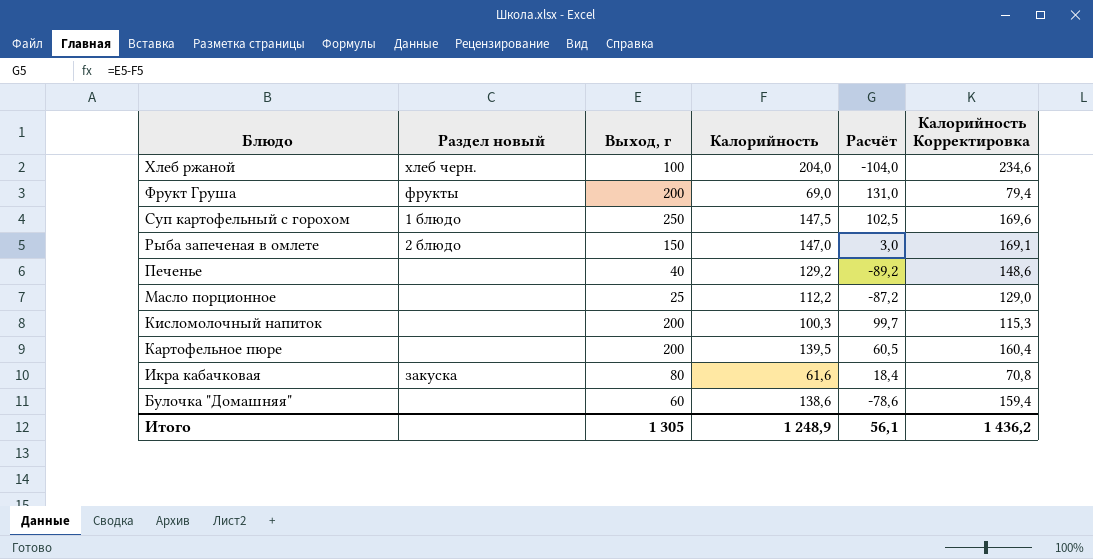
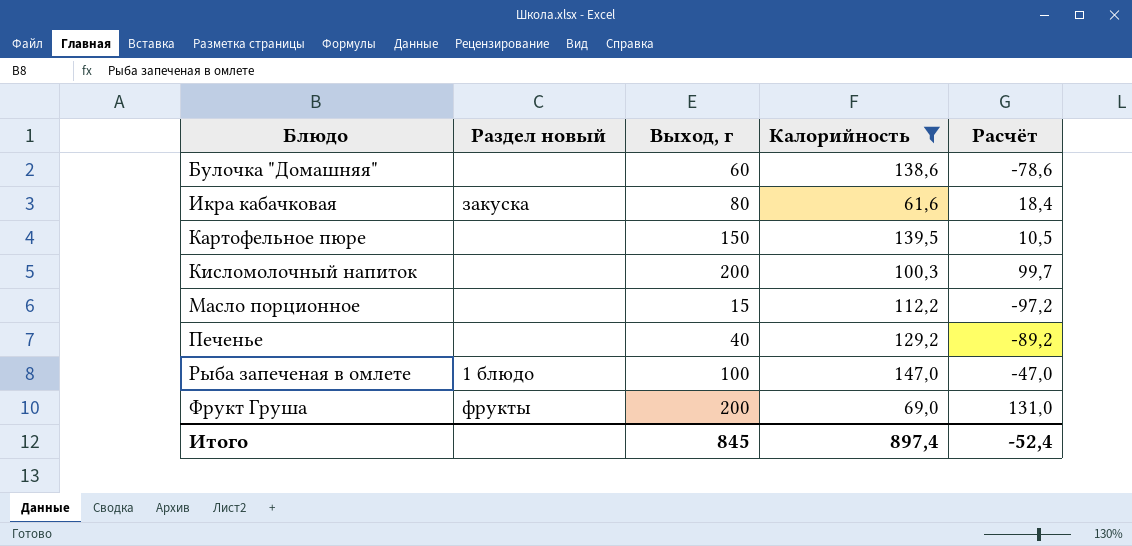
filter: none -> Калорийность <= 147,0
row order: Блюдо descending -> Блюдо ascending
column Калорийность Корректировка | formula: [Калорийность] * 1,15 -> none
Картофельное пюре | Выход, г: 200 -> 150
Картофельное пюре | Расчёт: 60,5 -> 10,5
Масло порционное | Выход, г: 25 -> 15
Масло порционное | Расчёт: -87,2 -> -97,2
Рыба запеченая в омлете | Раздел новый: 2 блюдо -> 1 блюдо
Рыба запеченая в омлете | Выход, г: 150 -> 100
Рыба запеченая в омлете | Расчёт: 3,0 -> -47,0
Итого | Выход, г: 1 305 -> 845
Итого | Калорийность: 1 248,9 -> 897,4
Итого | Расчёт: 56,1 -> -52,4

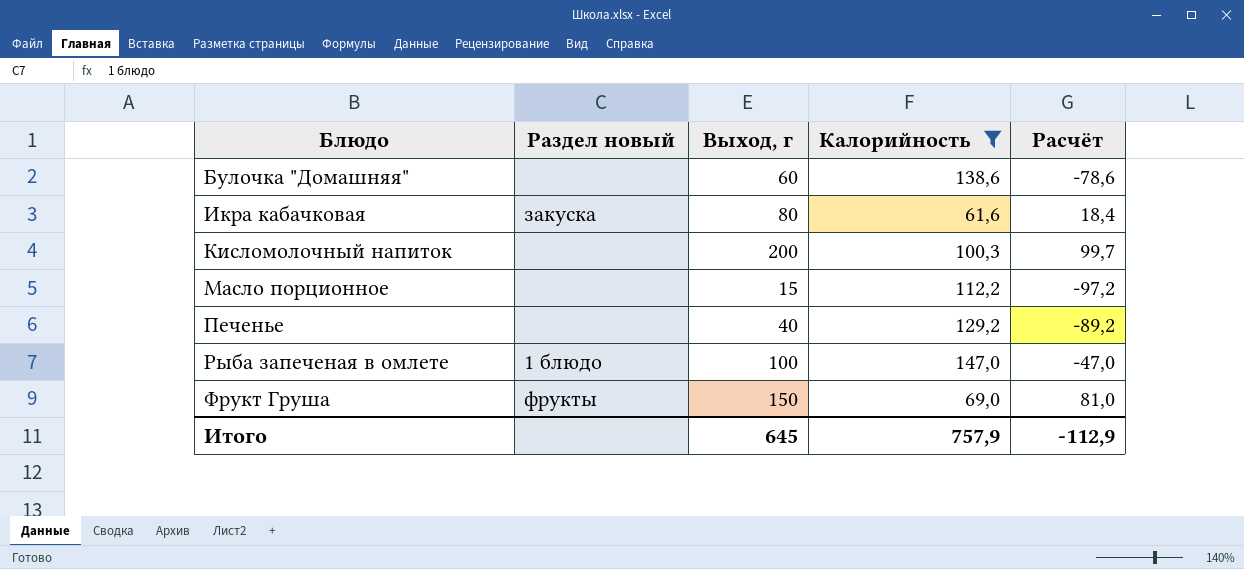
row Картофельное пюре: none | 150 | 139,5 | 10,5 -> none
Фрукт Груша | Выход, г: 200 -> 150
Фрукт Груша | Расчёт: 131,0 -> 81,0
Итого | Выход, г: 845 -> 645
Итого | Калорийность: 897,4 -> 757,9
Итого | Расчёт: -52,4 -> -112,9

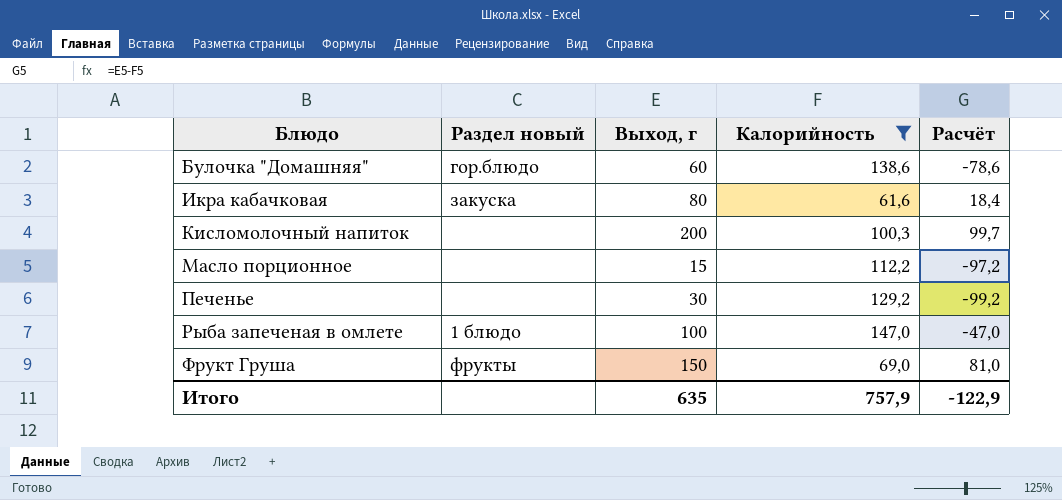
Булочка "Домашняя" | Раздел новый: none -> гор.блюдо
Печенье | Выход, г: 40 -> 30
Печенье | Расчёт: -89,2 -> -99,2
Итого | Выход, г: 645 -> 635
Итого | Расчёт: -112,9 -> -122,9

